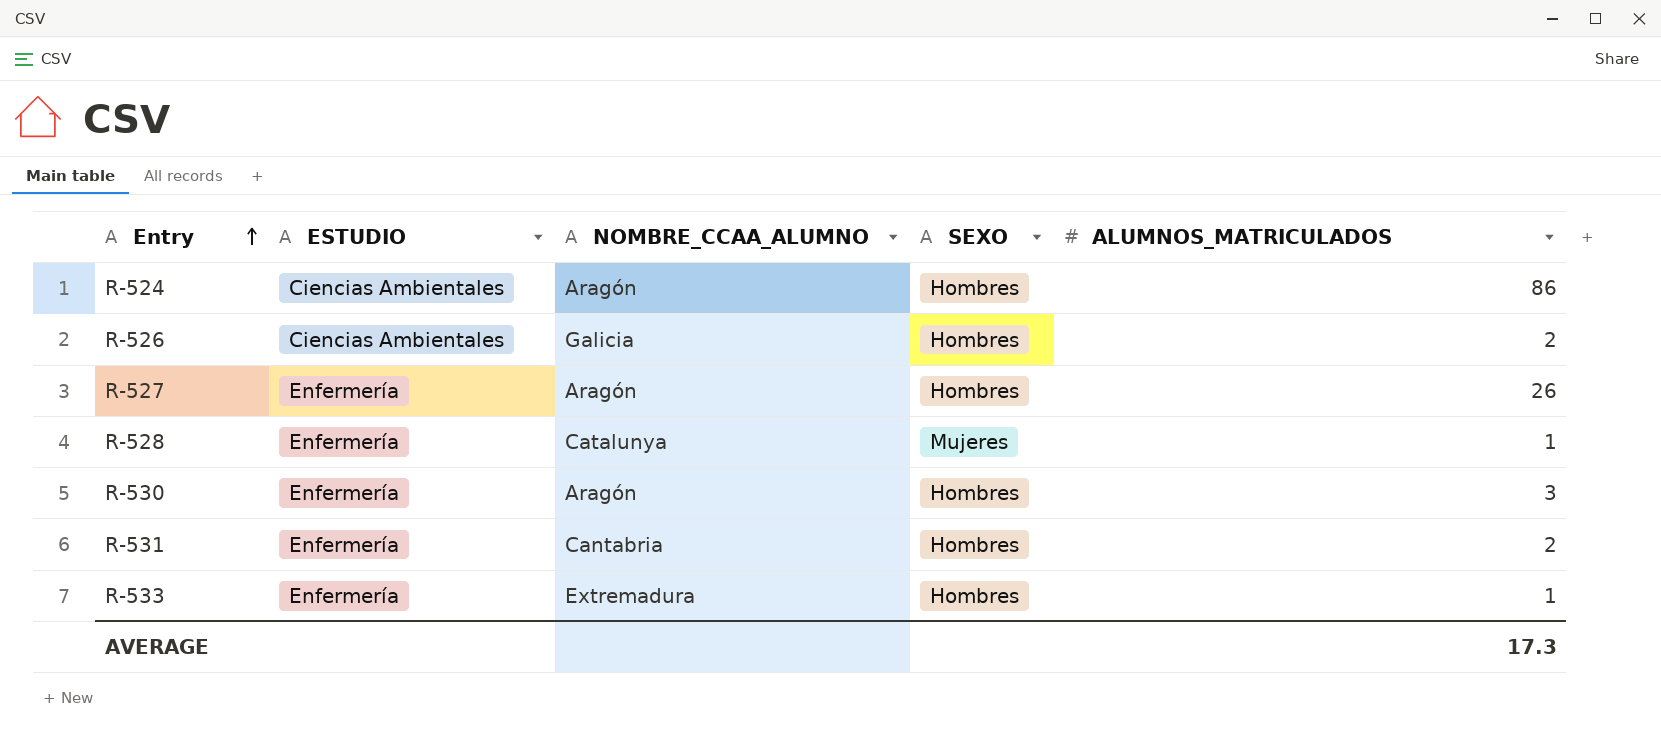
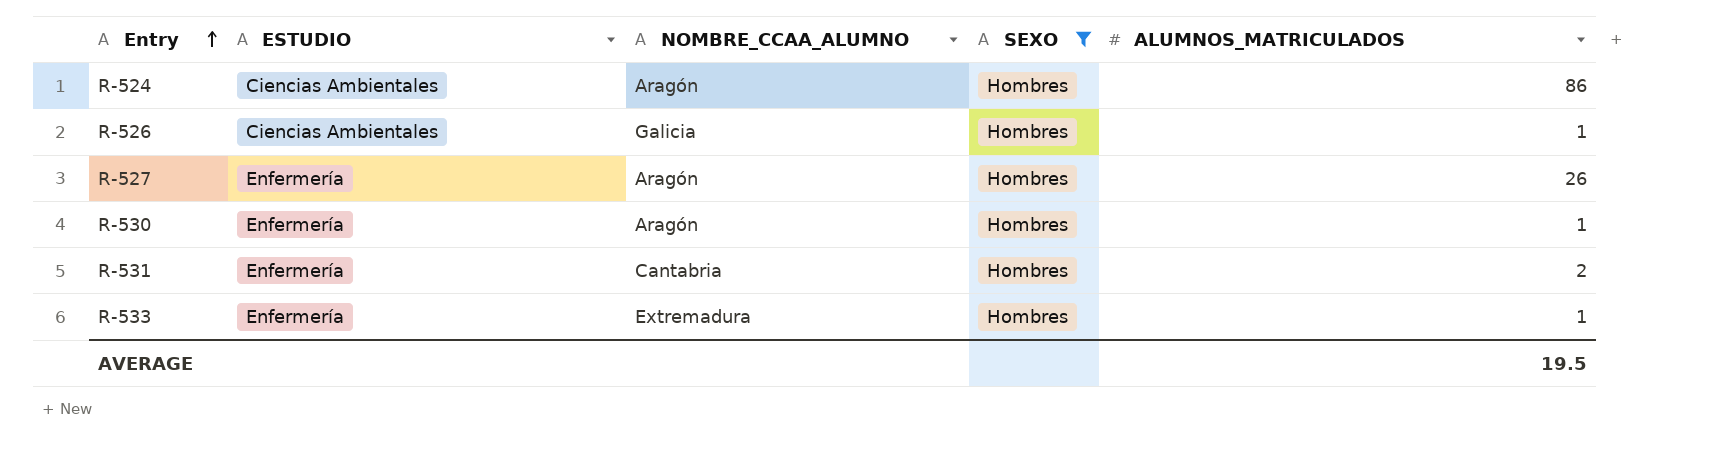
filter: none -> SEXO = Hombres
R-526 | ALUMNOS_MATRICULADOS: 2 -> 1
R-530 | ALUMNOS_MATRICULADOS: 3 -> 1
AVERAGE | ALUMNOS_MATRICULADOS: 17.3 -> 19.5

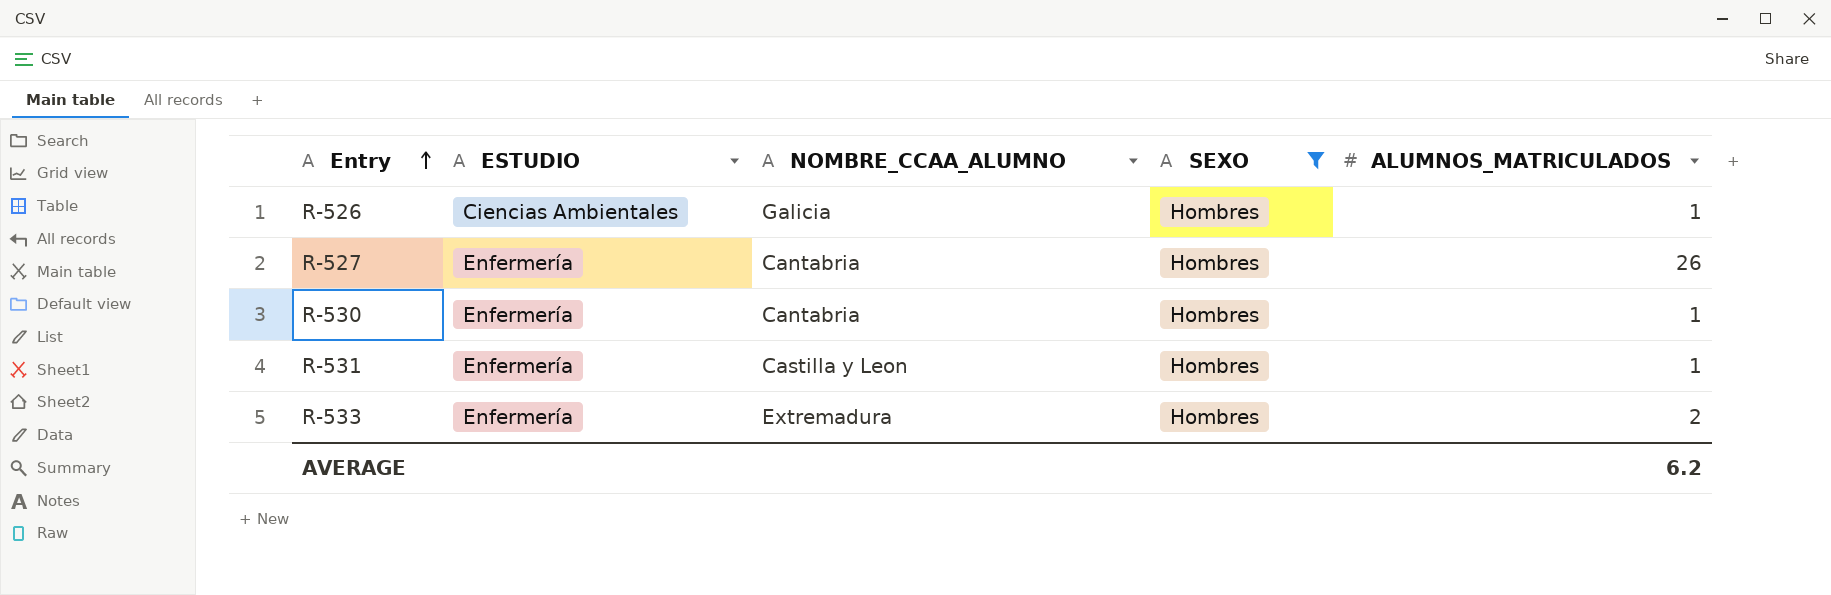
row R-524: Ciencias Ambientales | Aragón | Hombres | 86 -> none
R-527 | NOMBRE_CCAA_ALUMNO: Aragón -> Cantabria
R-530 | NOMBRE_CCAA_ALUMNO: Aragón -> Cantabria
R-531 | NOMBRE_CCAA_ALUMNO: Cantabria -> Castilla y Leon
R-531 | ALUMNOS_MATRICULADOS: 2 -> 1
R-533 | ALUMNOS_MATRICULADOS: 1 -> 2
AVERAGE | ALUMNOS_MATRICULADOS: 19.5 -> 6.2

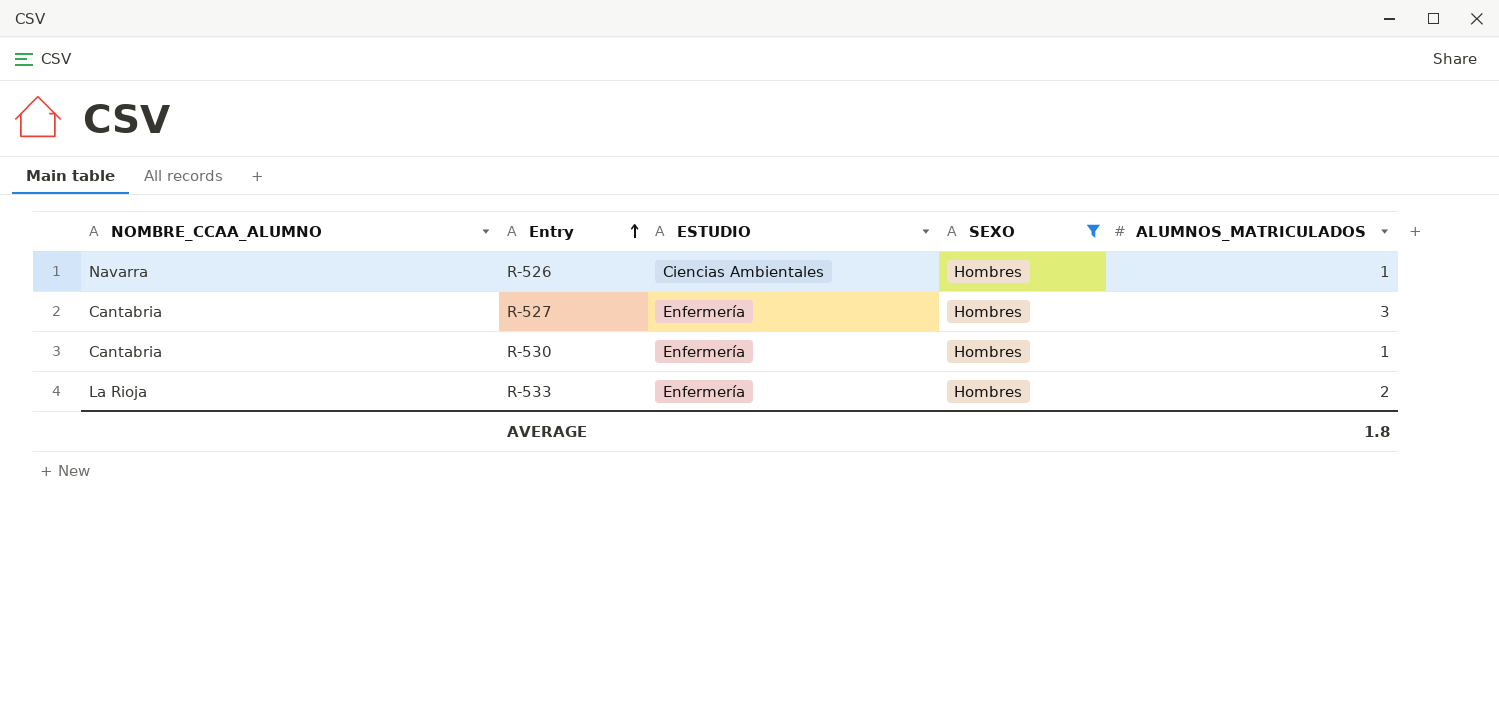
column NOMBRE_CCAA_ALUMNO | position: 3 -> 1
row R-531: Enfermería | Castilla y Leon | Hombres | 1 -> none
R-526 | NOMBRE_CCAA_ALUMNO: Galicia -> Navarra
R-527 | ALUMNOS_MATRICULADOS: 26 -> 3
R-533 | NOMBRE_CCAA_ALUMNO: Extremadura -> La Rioja
AVERAGE | ALUMNOS_MATRICULADOS: 6.2 -> 1.8

